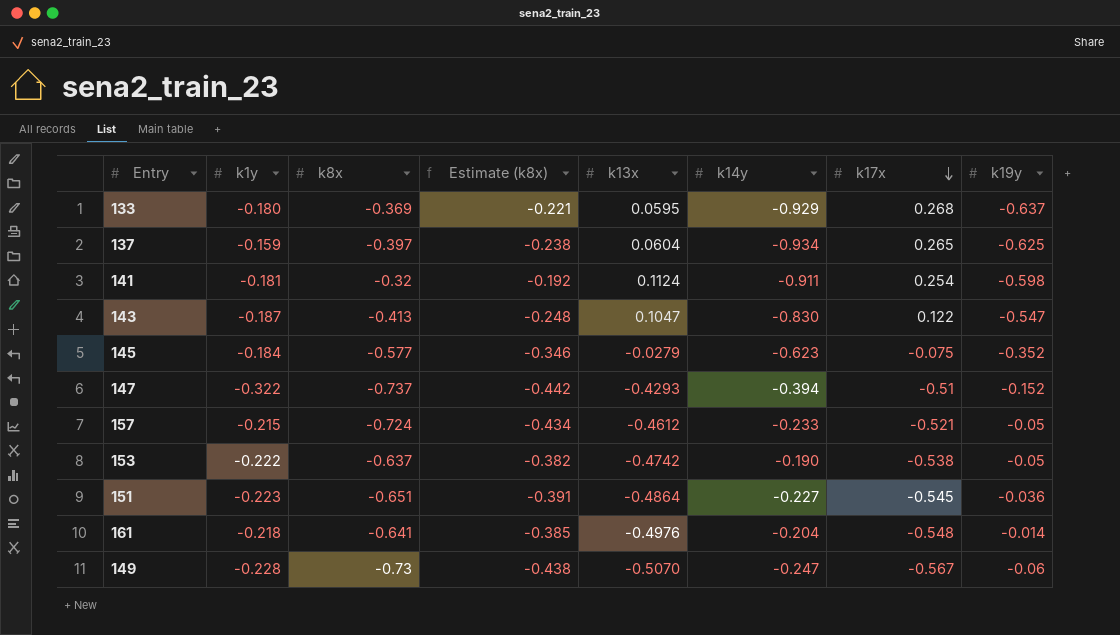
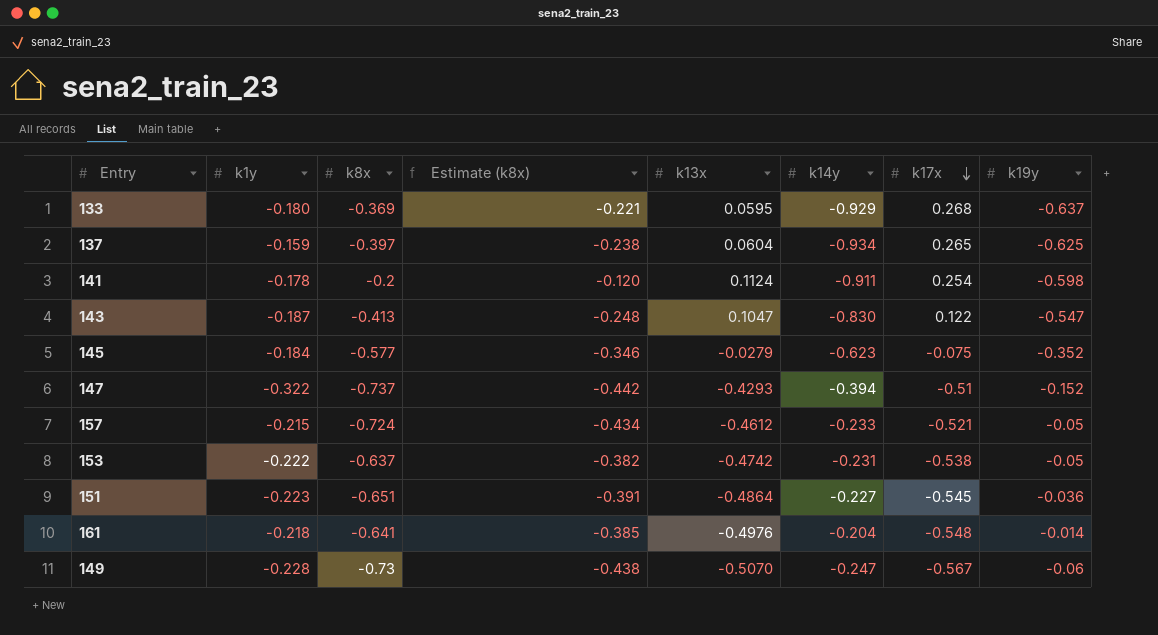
141 | k1y: -0.181 -> -0.178
141 | k8x: -0.32 -> -0.2
141 | Estimate (k8x): -0.192 -> -0.120
153 | k14y: -0.190 -> -0.231

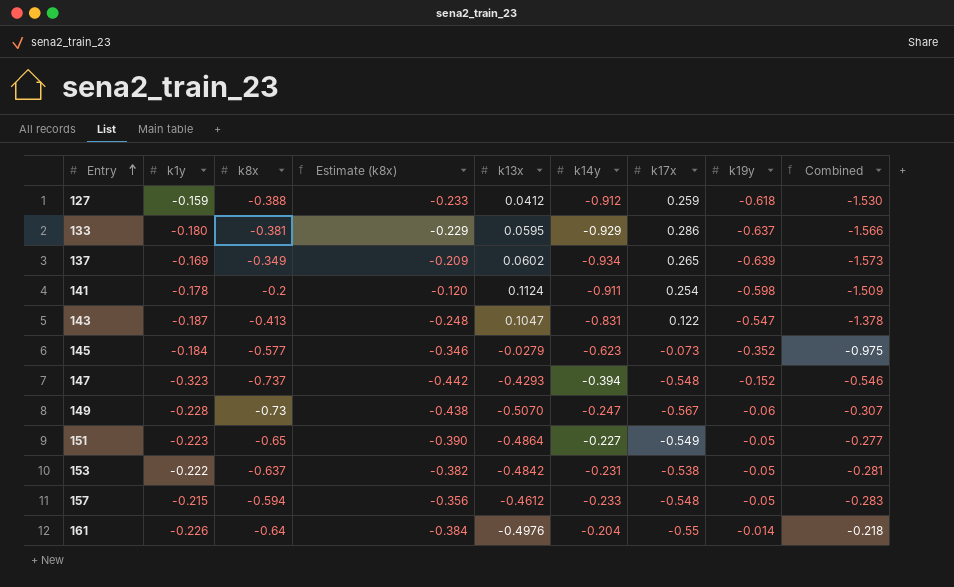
row order: k17x descending -> Entry ascending
column Combined | formula: none -> [k14y] + [k19y]
row 127: none -> -0.159 | -0.388 | -0.233 | 0.0412 | -0.912 | 0.259 | -0.618 | -1.530
133 | k8x: -0.369 -> -0.381
133 | Estimate (k8x): -0.221 -> -0.229
133 | k17x: 0.268 -> 0.286
137 | k1y: -0.159 -> -0.169
137 | k8x: -0.397 -> -0.349
137 | Estimate (k8x): -0.238 -> -0.209
137 | k13x: 0.0604 -> 0.0602
137 | k19y: -0.625 -> -0.639
143 | k14y: -0.830 -> -0.831
145 | k17x: -0.075 -> -0.073
147 | k1y: -0.322 -> -0.323
147 | k17x: -0.51 -> -0.548
151 | k8x: -0.651 -> -0.65
151 | Estimate (k8x): -0.391 -> -0.390
151 | k17x: -0.545 -> -0.549
151 | k19y: -0.036 -> -0.05
153 | k13x: -0.4742 -> -0.4842
157 | k8x: -0.724 -> -0.594
157 | Estimate (k8x): -0.434 -> -0.356
157 | k17x: -0.521 -> -0.548
161 | k1y: -0.218 -> -0.226
161 | k8x: -0.641 -> -0.64
161 | Estimate (k8x): -0.385 -> -0.384
161 | k17x: -0.548 -> -0.55

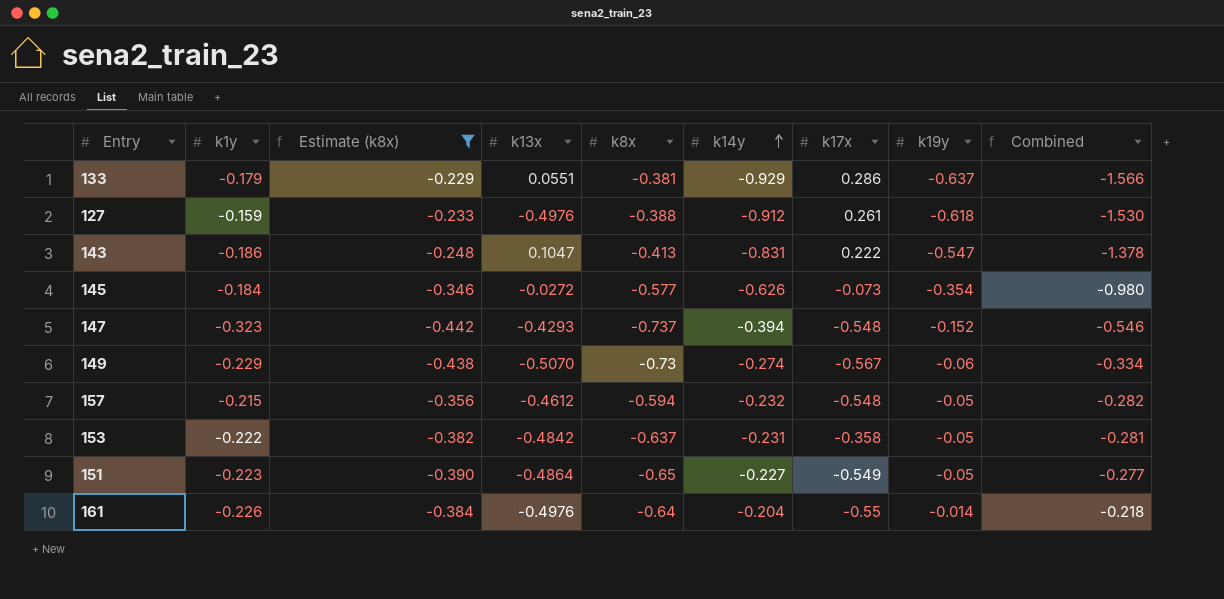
filter: none -> Estimate (k8x) <= -0.229
row order: Entry ascending -> k14y ascending
column k8x | position: 3 -> 5
133 | k1y: -0.180 -> -0.179
133 | k13x: 0.0595 -> 0.0551
127 | k13x: 0.0412 -> -0.4976
127 | k17x: 0.259 -> 0.261
143 | k1y: -0.187 -> -0.186
143 | k17x: 0.122 -> 0.222
145 | k13x: -0.0279 -> -0.0272
145 | k14y: -0.623 -> -0.626
145 | k19y: -0.352 -> -0.354
145 | Combined: -0.975 -> -0.980
149 | k1y: -0.228 -> -0.229
149 | k14y: -0.247 -> -0.274
149 | Combined: -0.307 -> -0.334
157 | k14y: -0.233 -> -0.232
157 | Combined: -0.283 -> -0.282
153 | k17x: -0.538 -> -0.358

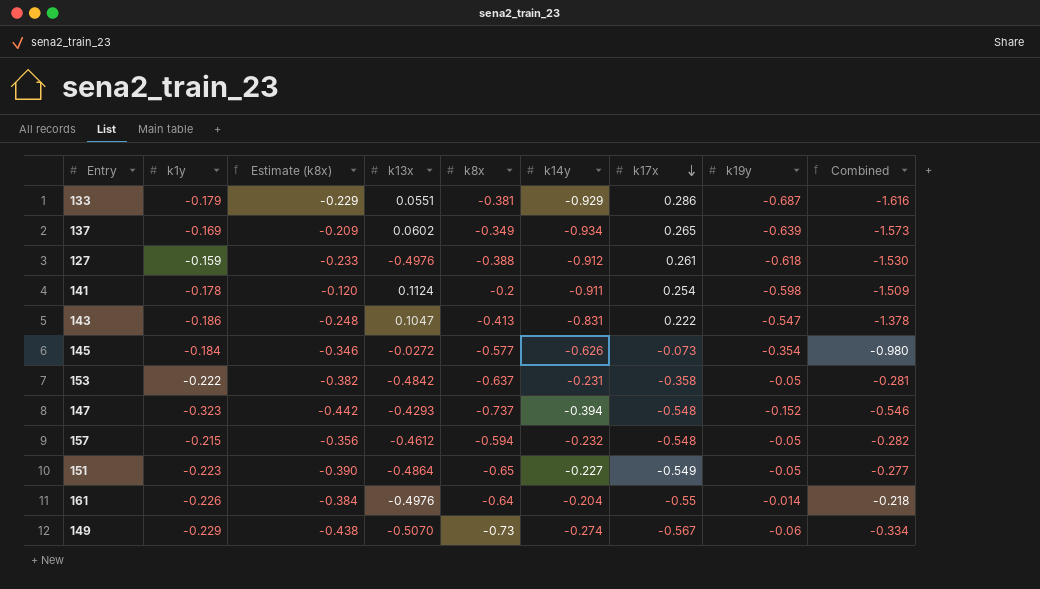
filter: Estimate (k8x) <= -0.229 -> none
row order: k14y ascending -> k17x descending
133 | k19y: -0.637 -> -0.687
133 | Combined: -1.566 -> -1.616

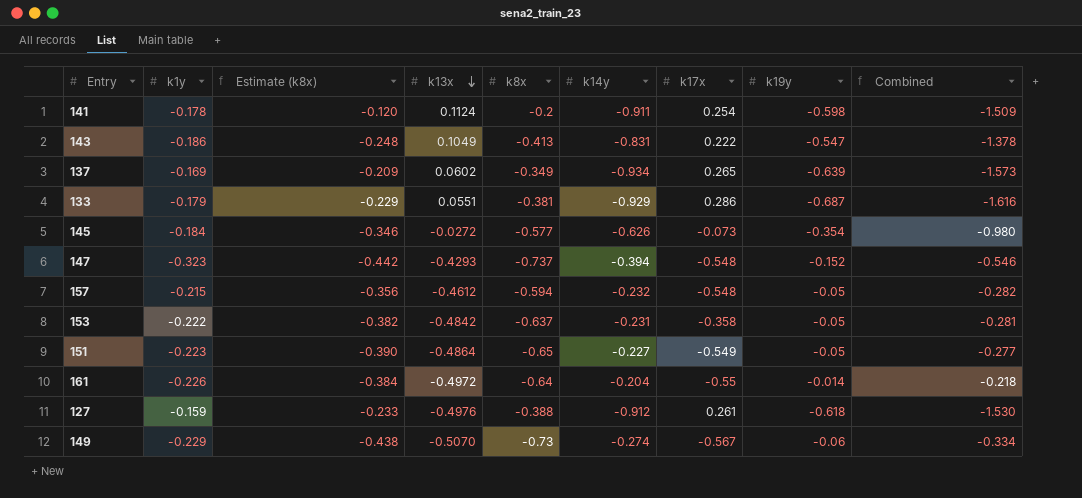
row order: k17x descending -> k13x descending
143 | k13x: 0.1047 -> 0.1049
161 | k13x: -0.4976 -> -0.4972

